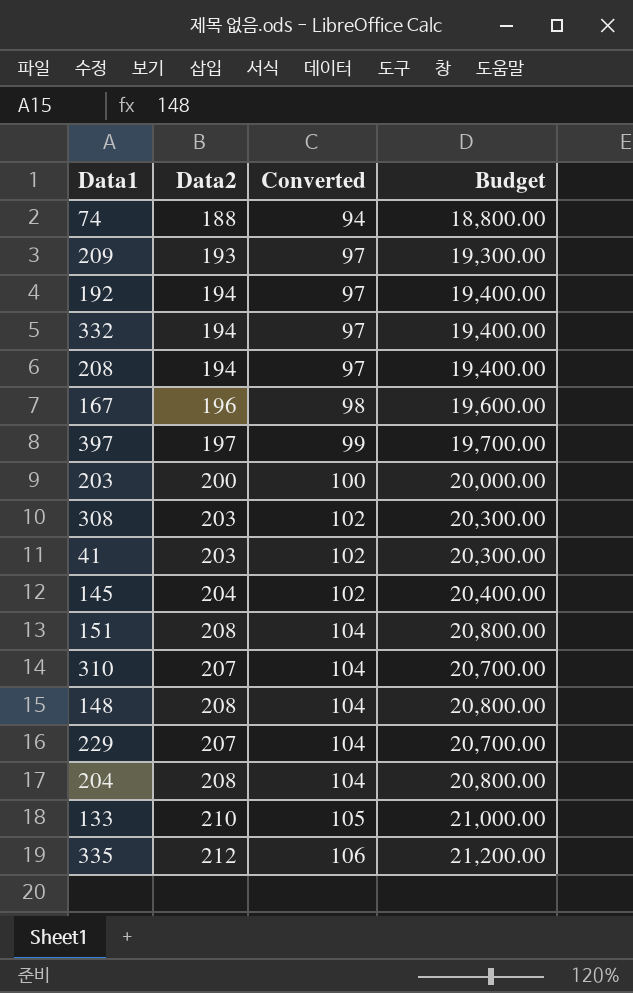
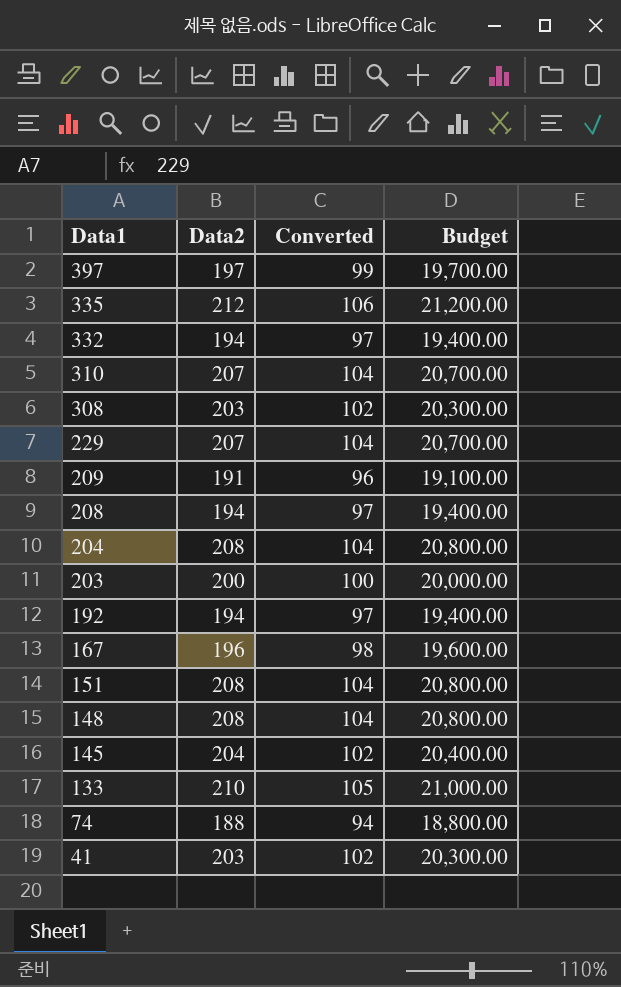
row order: Converted ascending -> Data1 descending
209 | Data2: 193 -> 191
209 | Converted: 97 -> 96
209 | Budget: 19,300.00 -> 19,100.00

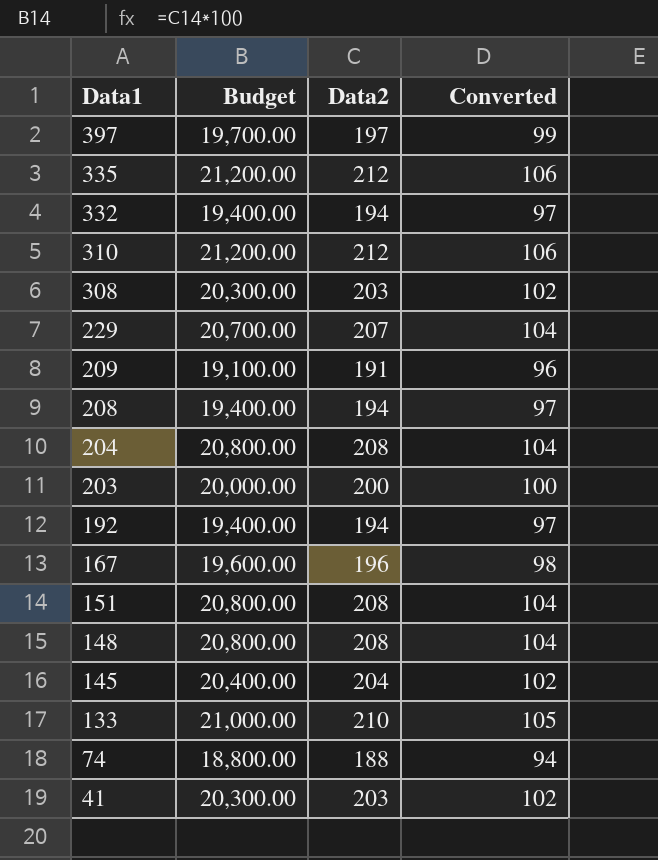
column Budget | position: 4 -> 2
310 | Budget: 20,700.00 -> 21,200.00
310 | Data2: 207 -> 212
310 | Converted: 104 -> 106

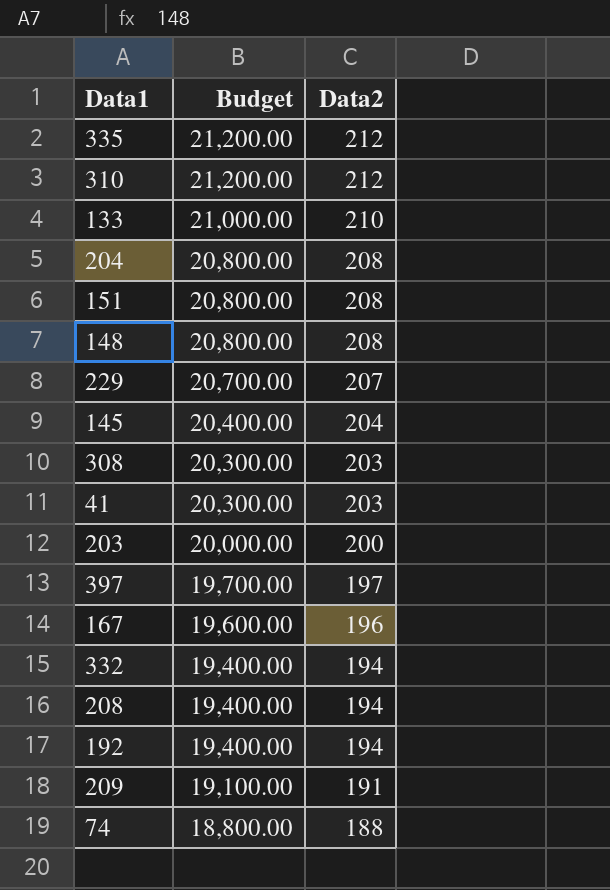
row order: Data1 descending -> Budget descending
column Converted | formula: [Data2] * 0.5 -> none

